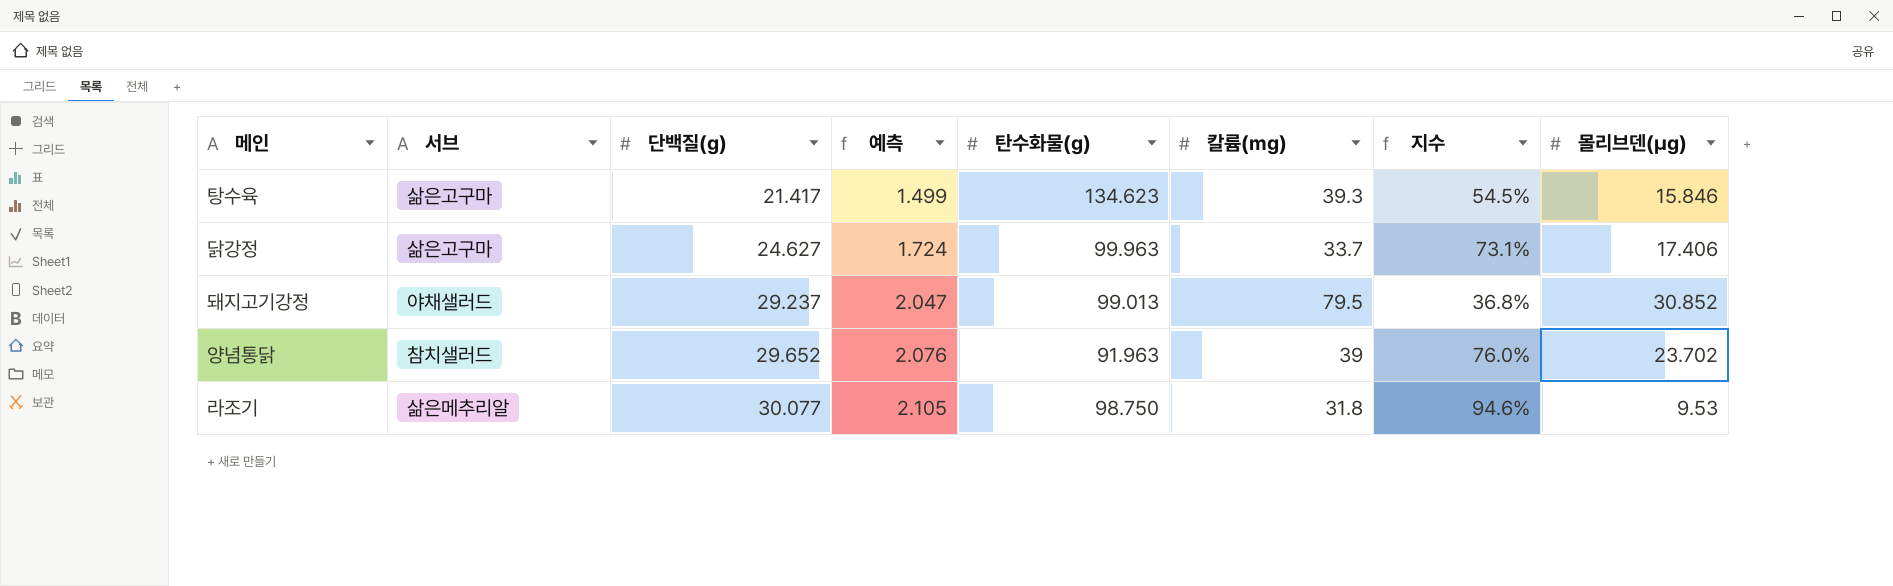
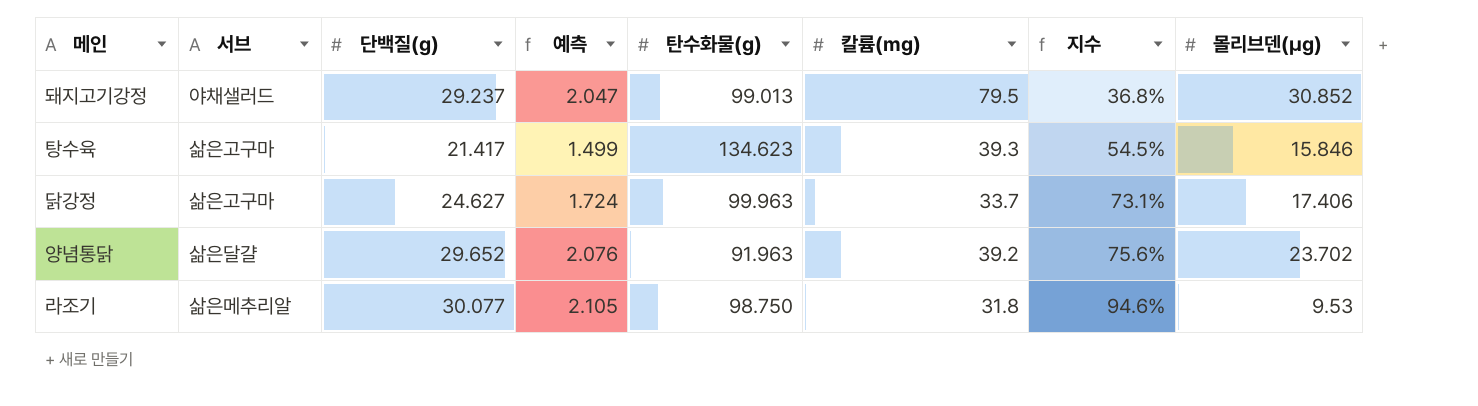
row order: 단백질(g) ascending -> 지수 ascending
양념통닭 | 서브: 참치샐러드 -> 삶은달걀
양념통닭 | 칼륨(mg): 39 -> 39.2
양념통닭 | 지수: 76.0% -> 75.6%

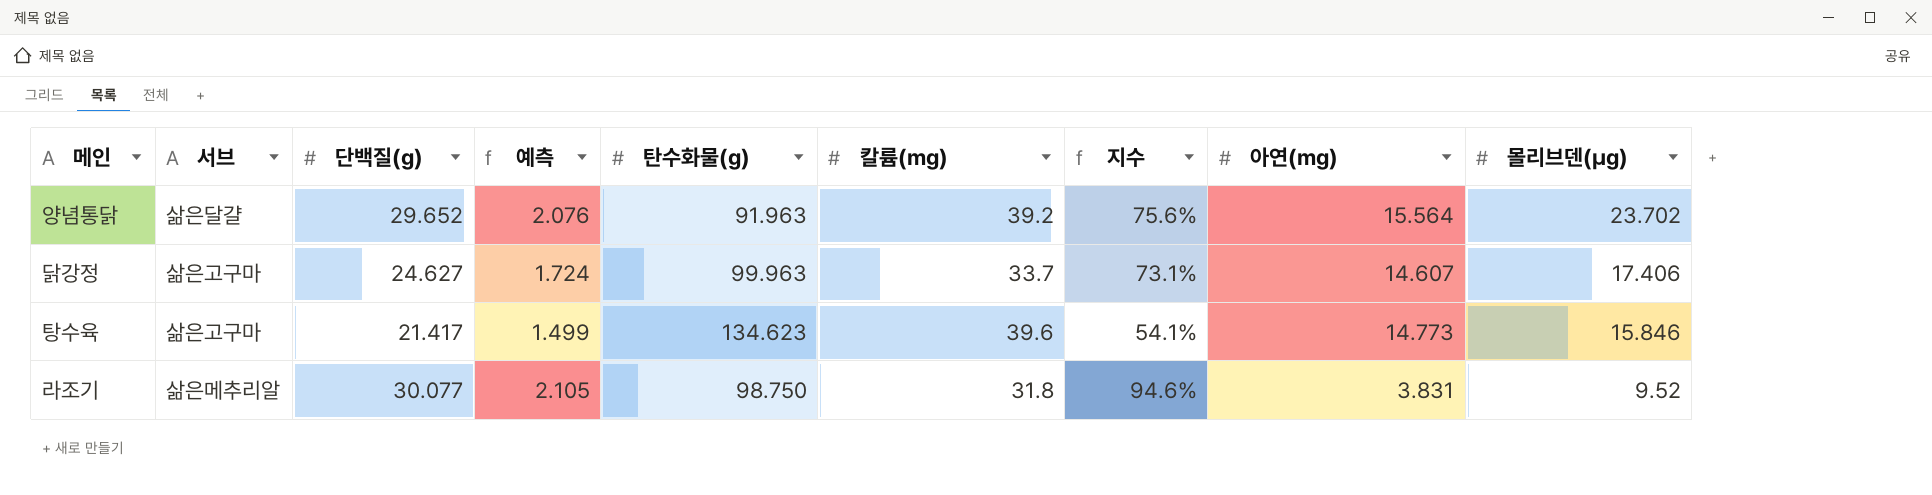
row order: 지수 ascending -> 몰리브덴(μg) descending
column 아연(mg) | position: none -> 8
row 돼지고기강정: 야채샐러드 | 29.237 | 2.047 | 99.013 | 79.5 | 36.8% | 30.852 -> none
탕수육 | 칼륨(mg): 39.3 -> 39.6
탕수육 | 지수: 54.5% -> 54.1%
라조기 | 몰리브덴(μg): 9.53 -> 9.52

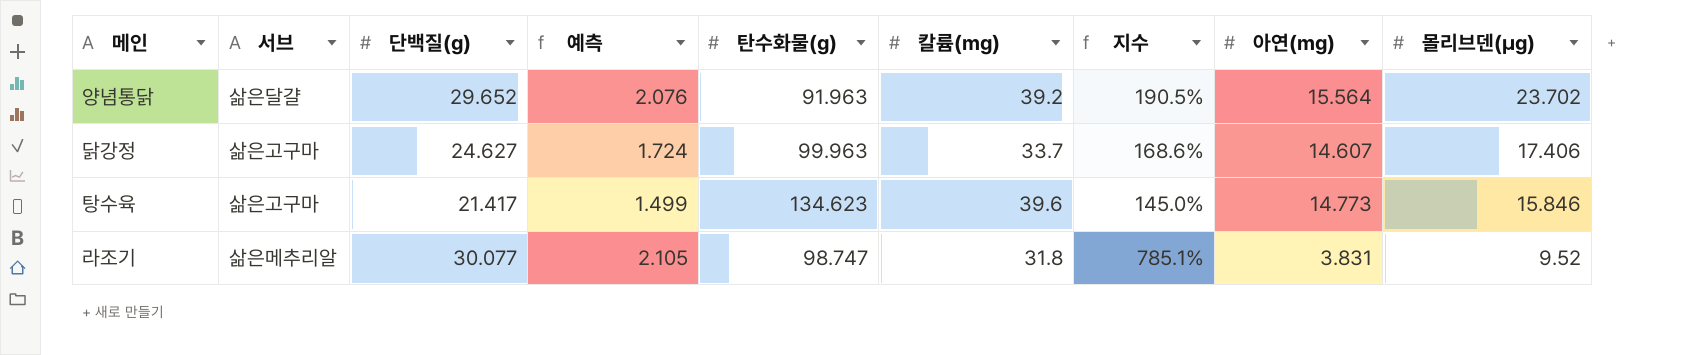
column 지수 | formula: [단백질(g)] / [칼륨(mg)] -> [단백질(g)] / [아연(mg)]
라조기 | 탄수화물(g): 98.750 -> 98.747

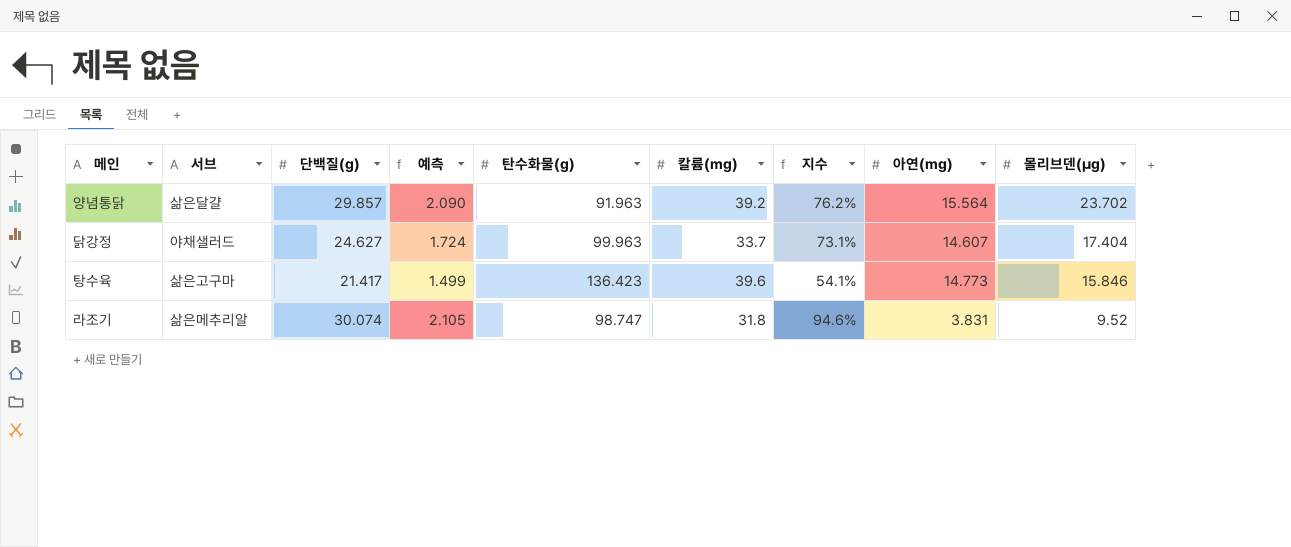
column 지수 | formula: [단백질(g)] / [아연(mg)] -> [단백질(g)] / [칼륨(mg)]
양념통닭 | 단백질(g): 29.652 -> 29.857
양념통닭 | 예측: 2.076 -> 2.090
닭강정 | 서브: 삶은고구마 -> 야채샐러드
닭강정 | 몰리브덴(μg): 17.406 -> 17.404
탕수육 | 탄수화물(g): 134.623 -> 136.423
라조기 | 단백질(g): 30.077 -> 30.074

